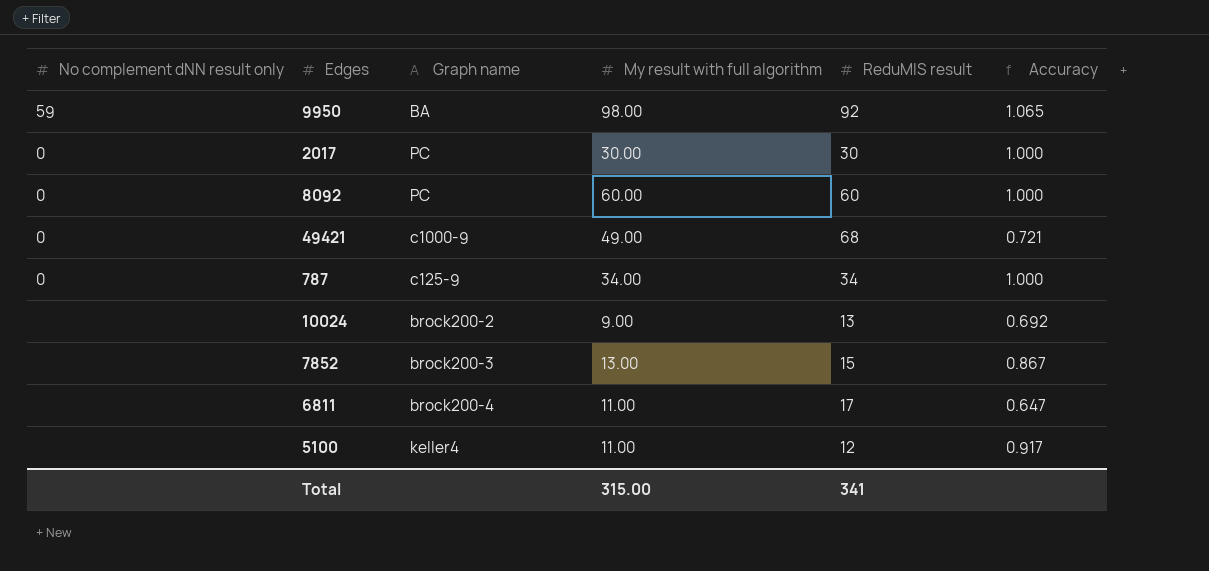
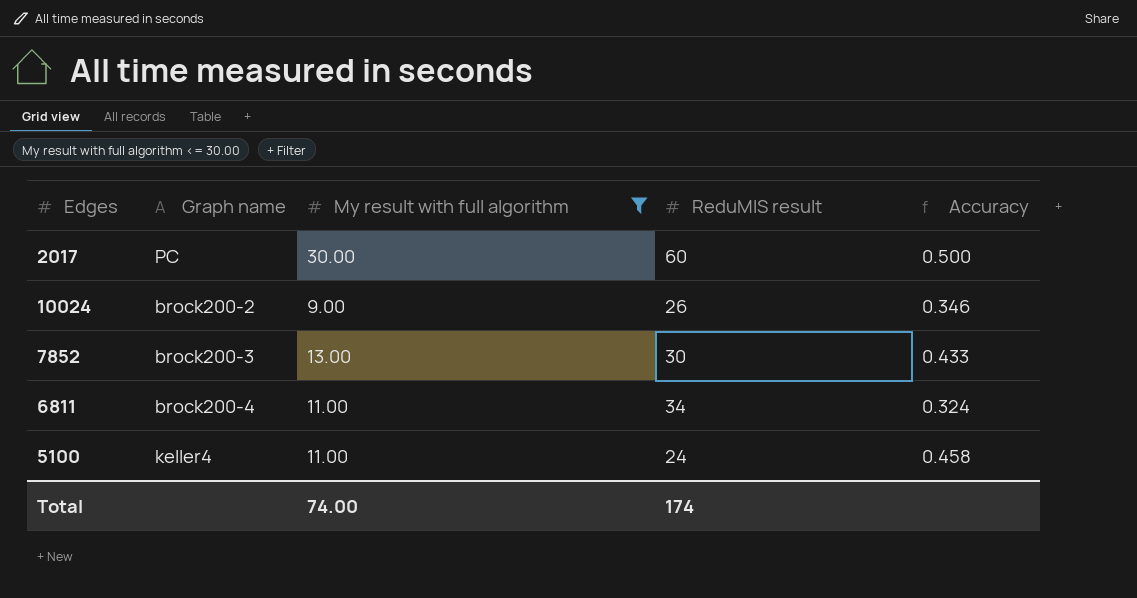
filter: none -> My result with full algorithm <= 30.00
column No complement dNN result only | position: 1 -> none
2017 | ReduMIS result: 30 -> 60
2017 | Accuracy: 1.000 -> 0.500
10024 | ReduMIS result: 13 -> 26
10024 | Accuracy: 0.692 -> 0.346
7852 | ReduMIS result: 15 -> 30
7852 | Accuracy: 0.867 -> 0.433
6811 | ReduMIS result: 17 -> 34
6811 | Accuracy: 0.647 -> 0.324
5100 | ReduMIS result: 12 -> 24
5100 | Accuracy: 0.917 -> 0.458
Total | My result with full algorithm: 315.00 -> 74.00
Total | ReduMIS result: 341 -> 174

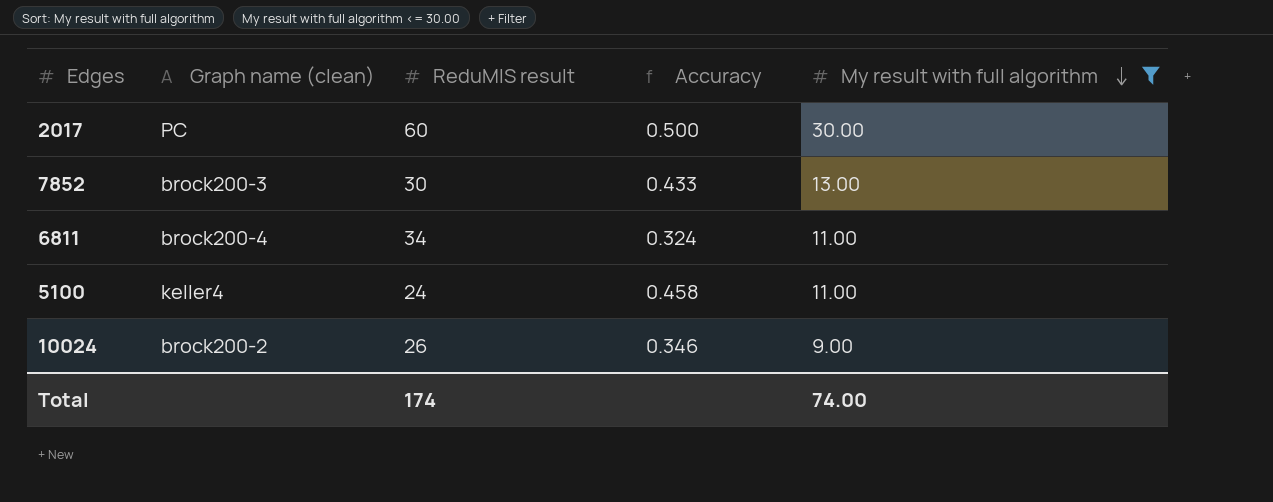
row order: none -> My result with full algorithm descending
column name: Graph name -> Graph name (clean)
column My result with full algorithm | position: 3 -> 5

